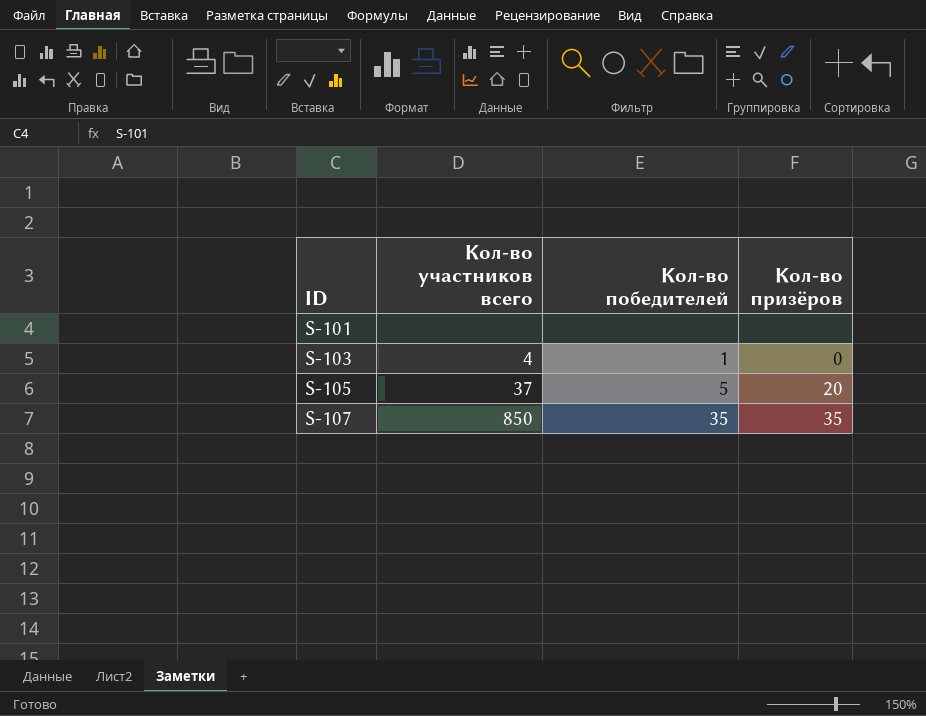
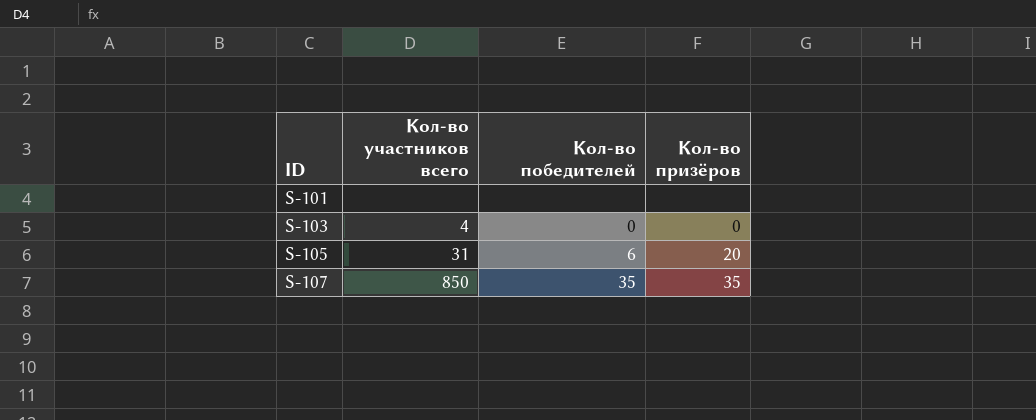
S-103 | Кол-во победителей: 1 -> 0
S-105 | Кол-во участников всего: 37 -> 31
S-105 | Кол-во победителей: 5 -> 6

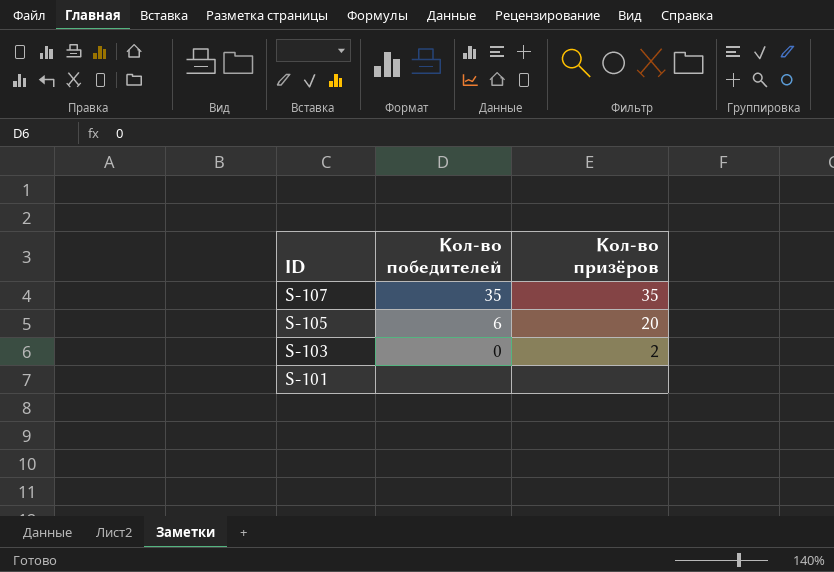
row order: ID ascending -> ID descending
column Кол-во участников всего | position: 2 -> none
S-103 | Кол-во призёров: 0 -> 2

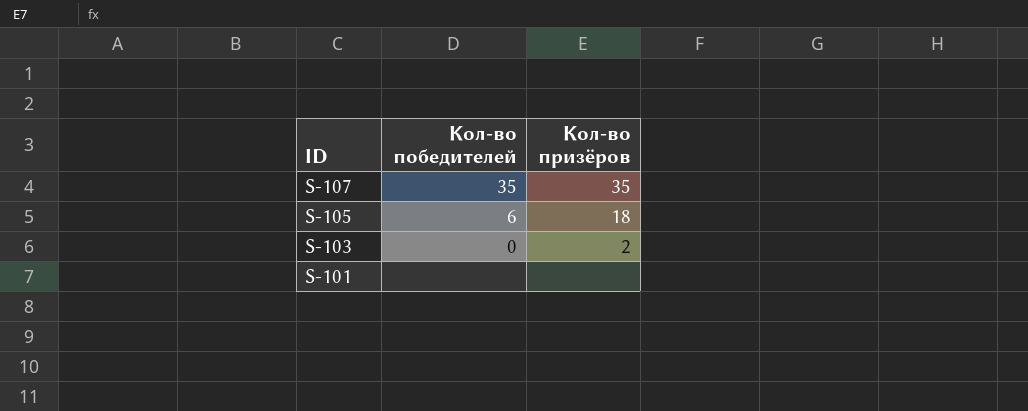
S-105 | Кол-во призёров: 20 -> 18

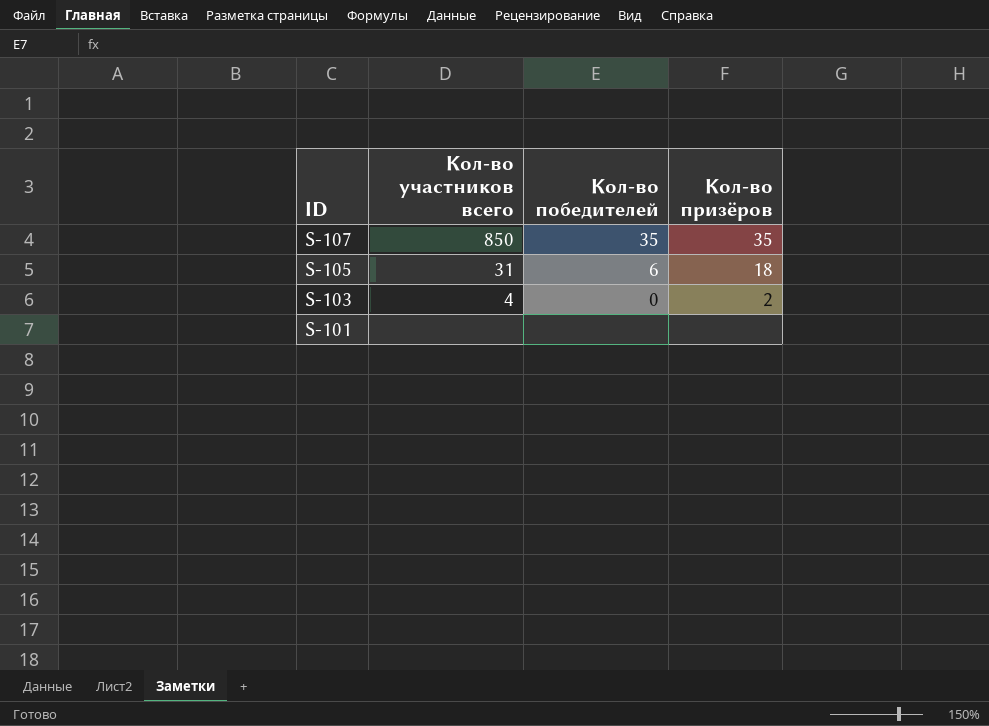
column Кол-во участников всего | position: none -> 2

